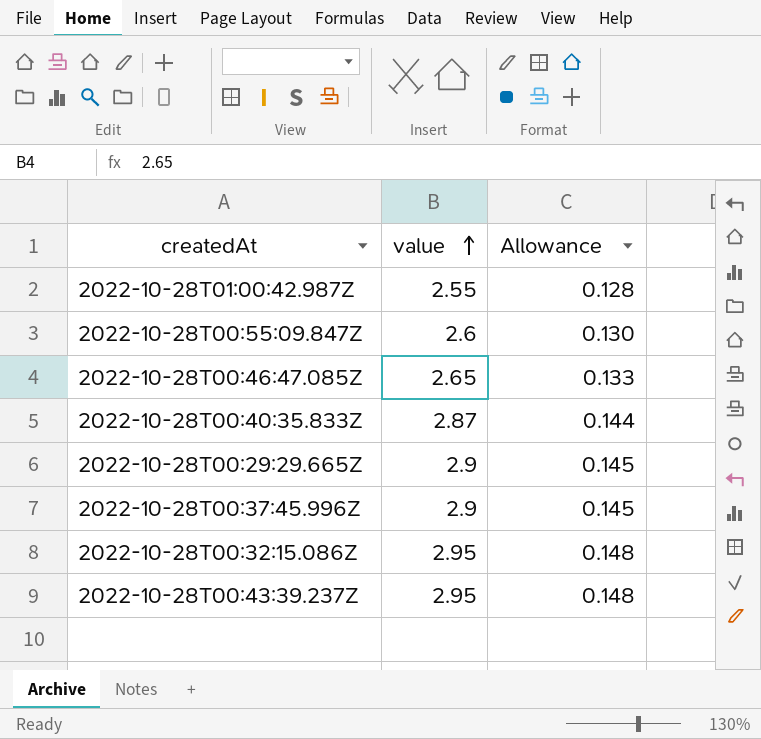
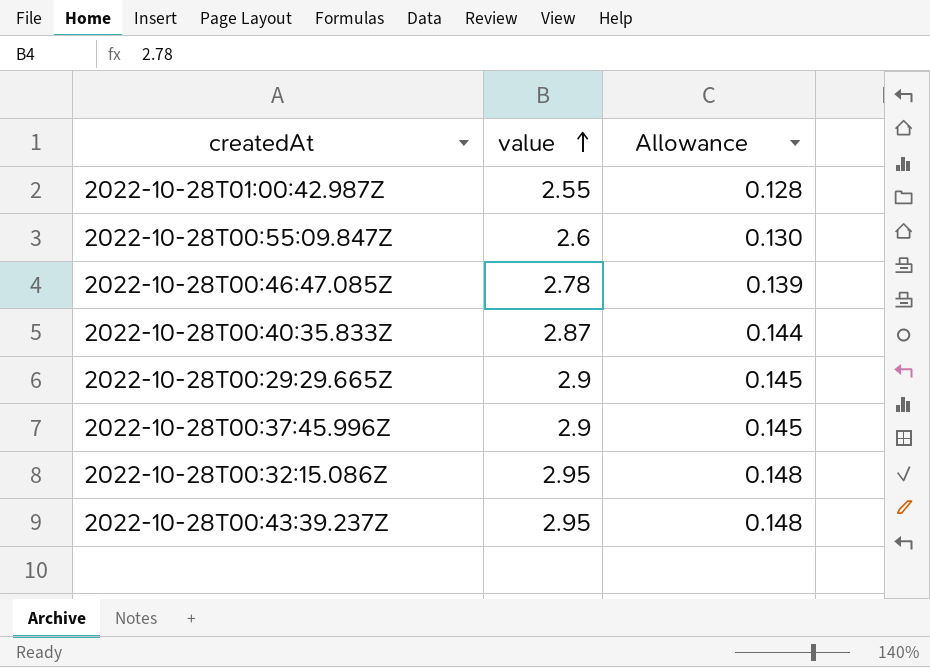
2022-10-28T00:46:47.085Z | value: 2.65 -> 2.78
2022-10-28T00:46:47.085Z | Allowance: 0.133 -> 0.139

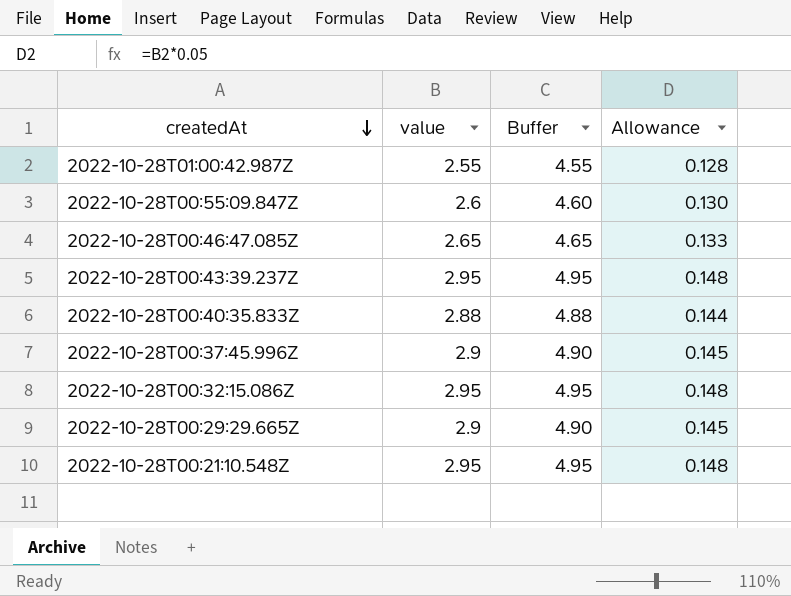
row order: value ascending -> createdAt descending
column Buffer | formula: none -> [value] + 2
2022-10-28T00:46:47.085Z | value: 2.78 -> 2.65
2022-10-28T00:46:47.085Z | Allowance: 0.139 -> 0.133
2022-10-28T00:40:35.833Z | value: 2.87 -> 2.88
row 2022-10-28T00:21:10.548Z: none -> 2.95 | 4.95 | 0.148

